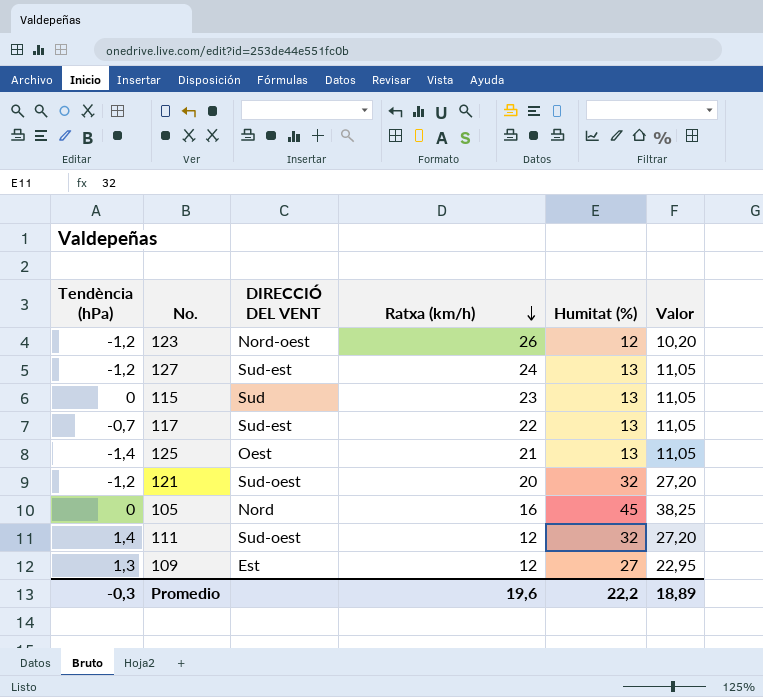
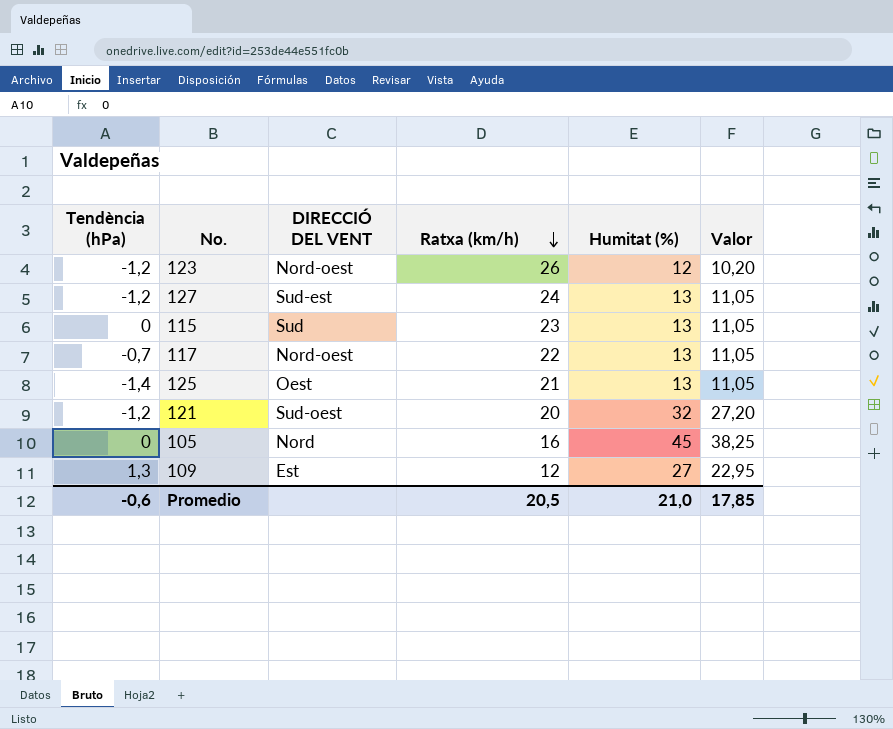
row 111: 1,4 | Sud-oest | 12 | 32 | 27,20 -> none
117 | DIRECCIÓ DEL VENT: Sud-est -> Nord-oest
Promedio | Tendència (hPa): -0,3 -> -0,6
Promedio | Ratxa (km/h): 19,6 -> 20,5
Promedio | Humitat (%): 22,2 -> 21,0
Promedio | Valor: 18,89 -> 17,85

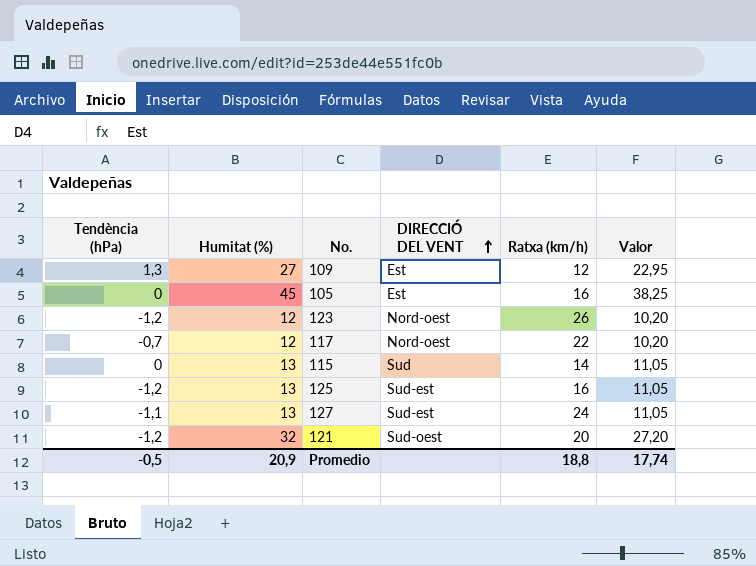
row order: Ratxa (km/h) descending -> DIRECCIÓ DEL VENT ascending
column Humitat (%) | position: 5 -> 2
105 | DIRECCIÓ DEL VENT: Nord -> Est
117 | Humitat (%): 13 -> 12
117 | Valor: 11,05 -> 10,20
115 | Ratxa (km/h): 23 -> 14
125 | Tendència (hPa): -1,4 -> -1,2
125 | DIRECCIÓ DEL VENT: Oest -> Sud-est
125 | Ratxa (km/h): 21 -> 16
127 | Tendència (hPa): -1,2 -> -1,1
Promedio | Tendència (hPa): -0,6 -> -0,5
Promedio | Humitat (%): 21,0 -> 20,9
Promedio | Ratxa (km/h): 20,5 -> 18,8
Promedio | Valor: 17,85 -> 17,74

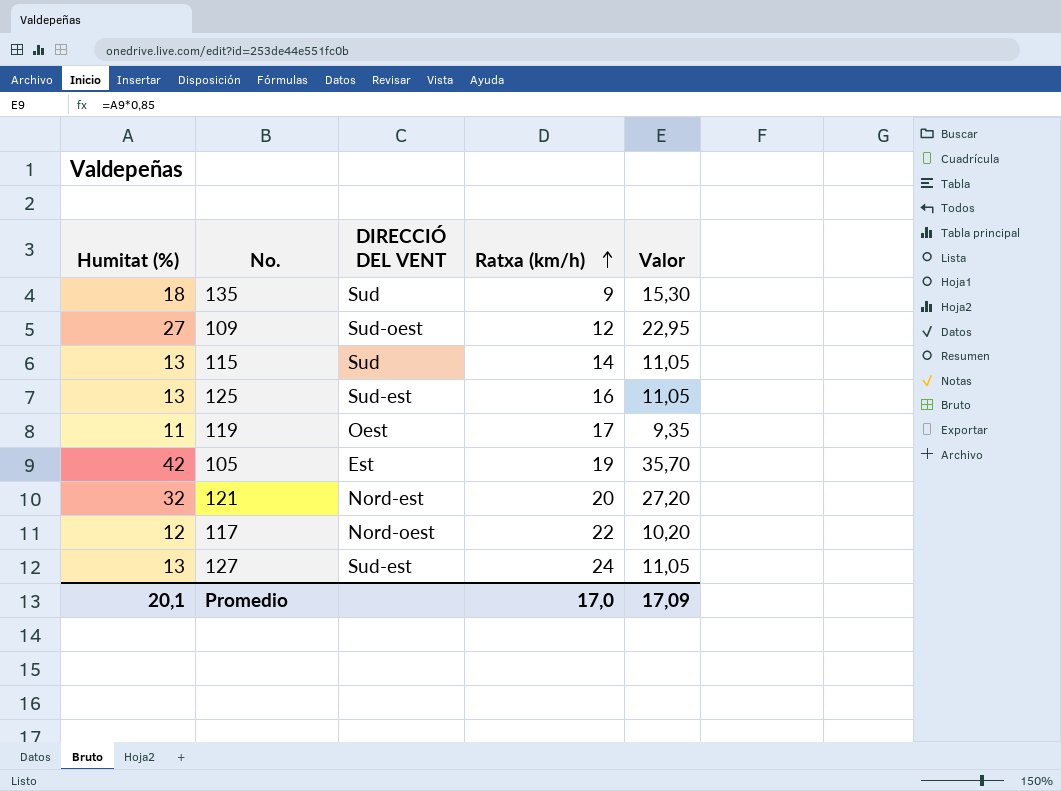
row order: DIRECCIÓ DEL VENT ascending -> Ratxa (km/h) ascending
column Tendència (hPa) | position: 1 -> none
row 123: -1,2 | 12 | Nord-oest | 26 | 10,20 -> none
row 135: none -> 18 | Sud | 9 | 15,30
109 | DIRECCIÓ DEL VENT: Est -> Sud-oest
row 119: none -> 11 | Oest | 17 | 9,35
105 | Humitat (%): 45 -> 42
105 | Ratxa (km/h): 16 -> 19
105 | Valor: 38,25 -> 35,70
121 | DIRECCIÓ DEL VENT: Sud-oest -> Nord-est
Promedio | Humitat (%): 20,9 -> 20,1
Promedio | Ratxa (km/h): 18,8 -> 17,0
Promedio | Valor: 17,74 -> 17,09

